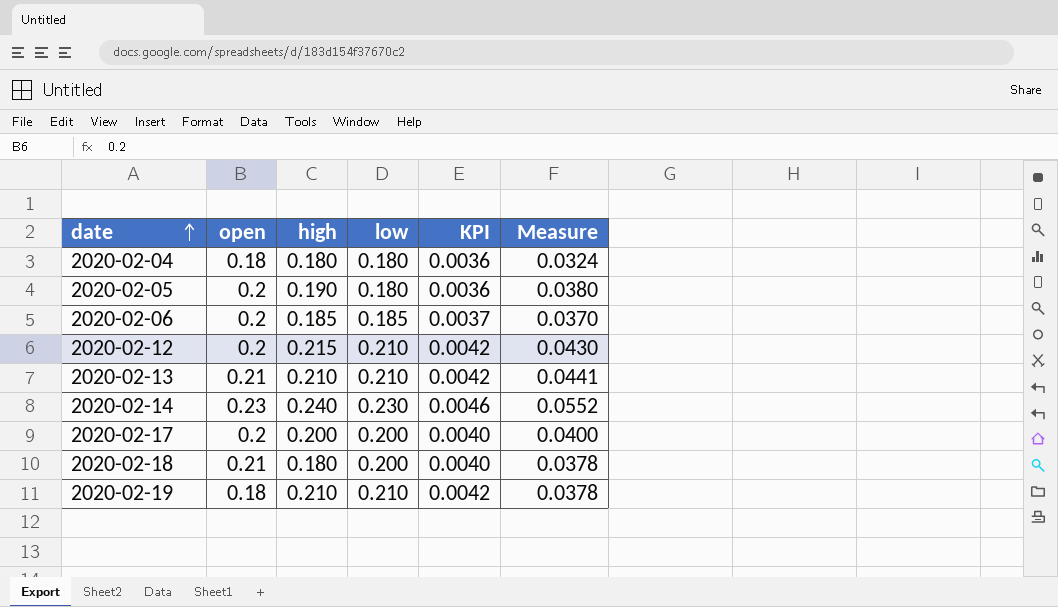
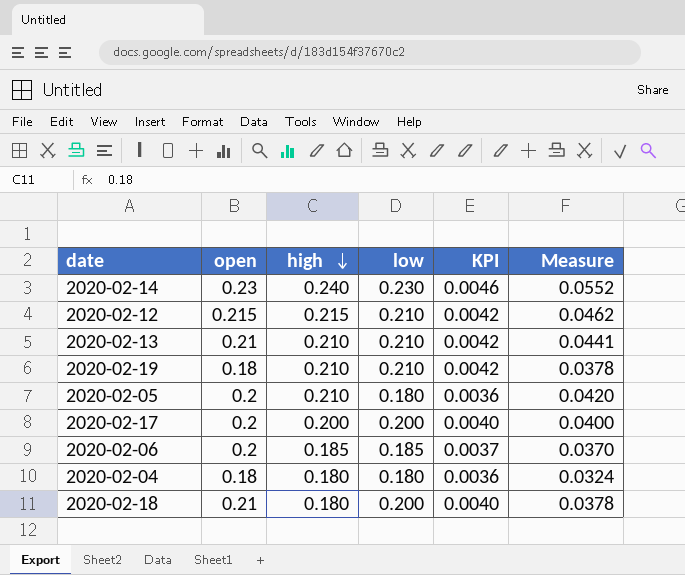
row order: date ascending -> high descending
2020-02-12 | open: 0.2 -> 0.215
2020-02-12 | Measure: 0.0430 -> 0.0462
2020-02-05 | high: 0.190 -> 0.210
2020-02-05 | Measure: 0.0380 -> 0.0420

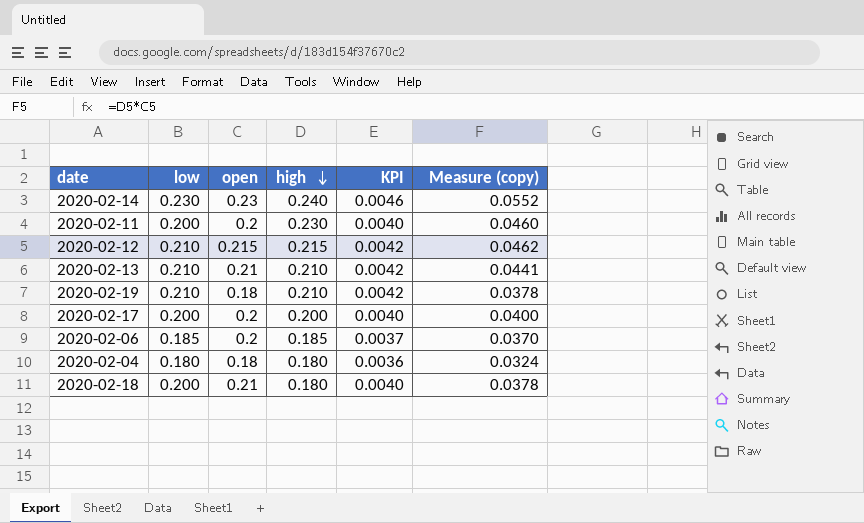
column low | position: 4 -> 2
column name: Measure -> Measure (copy)
row 2020-02-05: 0.2 | 0.210 | 0.180 | 0.0036 | 0.0420 -> none
row 2020-02-11: none -> 0.200 | 0.2 | 0.230 | 0.0040 | 0.0460

